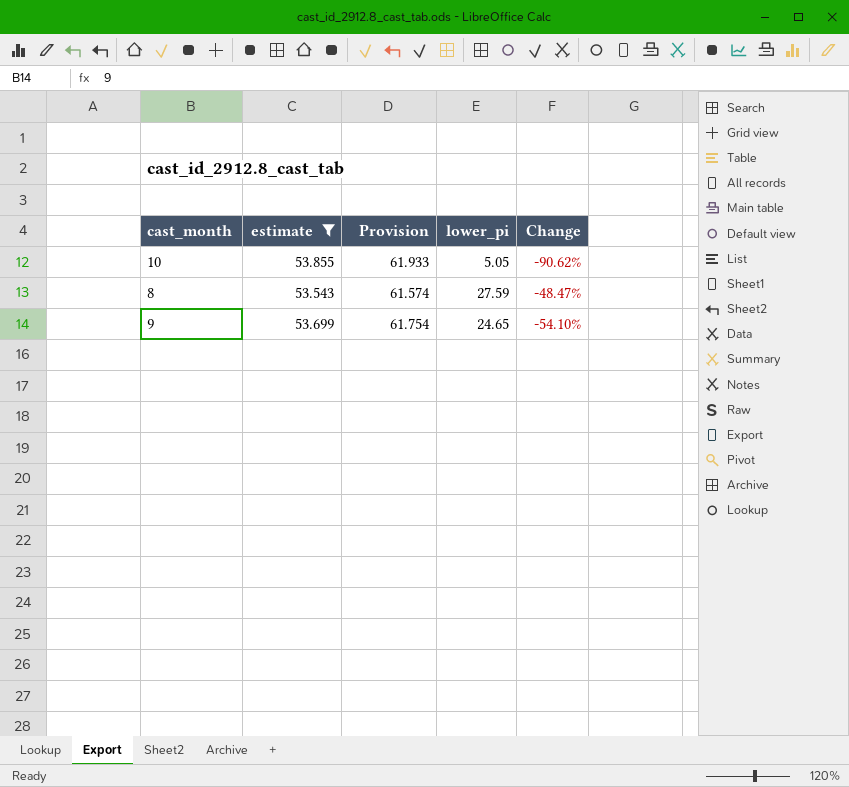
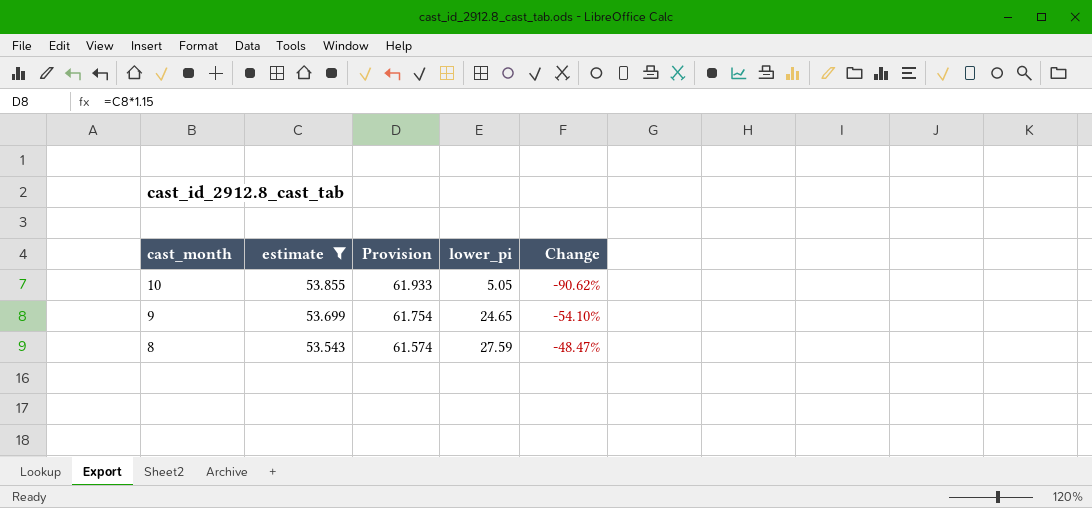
row order: none -> cast_month descending

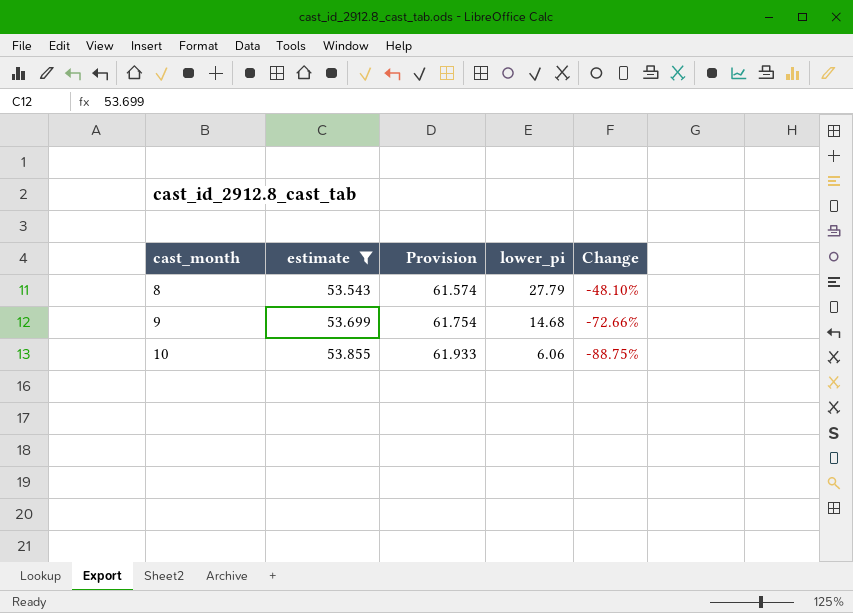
row order: cast_month descending -> cast_month ascending
8 | lower_pi: 27.59 -> 27.79
8 | Change: -48.47% -> -48.10%
9 | lower_pi: 24.65 -> 14.68
9 | Change: -54.10% -> -72.66%
10 | lower_pi: 5.05 -> 6.06
10 | Change: -90.62% -> -88.75%

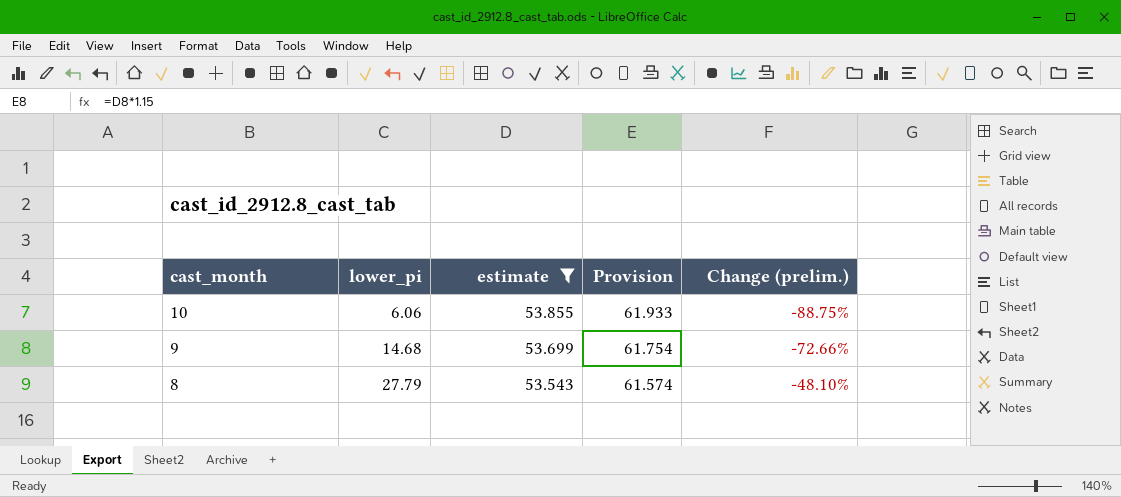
row order: cast_month ascending -> cast_month descending
column lower_pi | position: 4 -> 2
column name: Change -> Change (prelim.)

